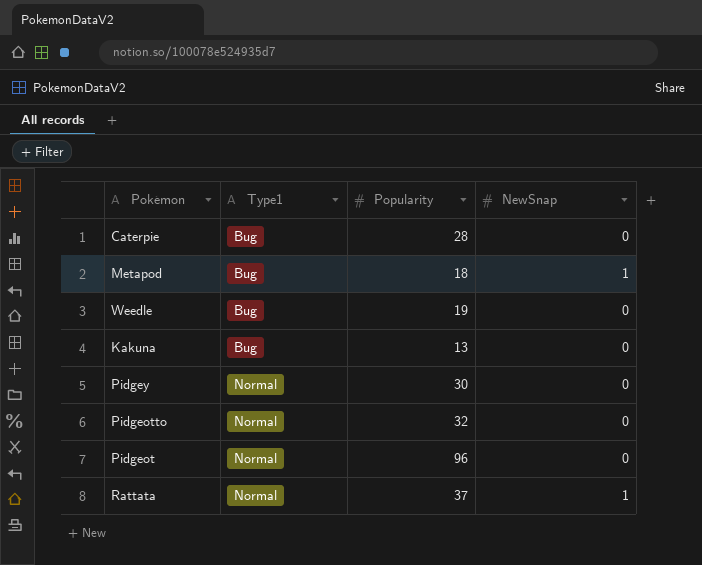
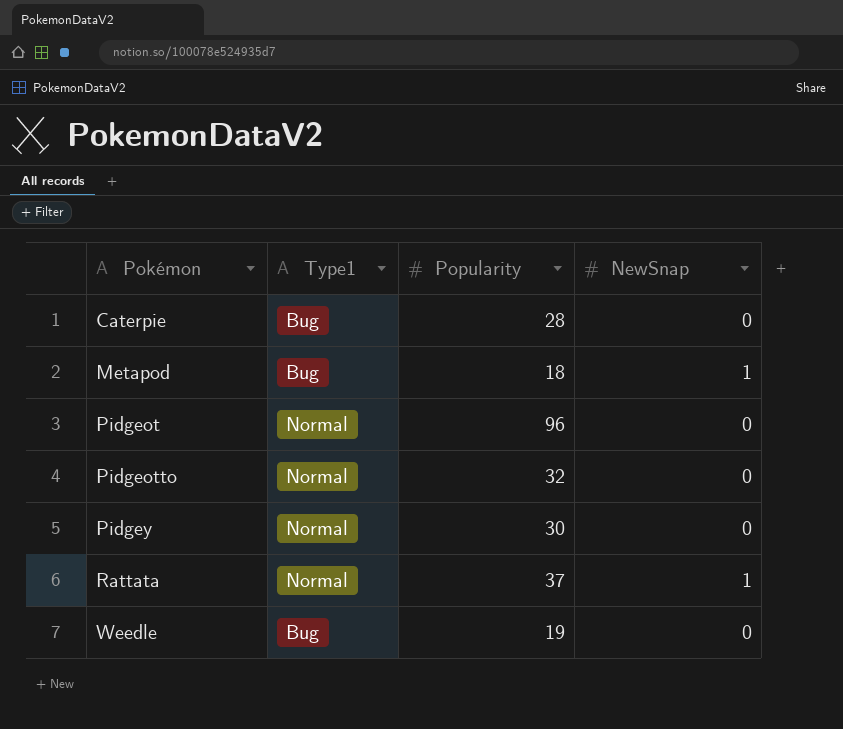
row order: Type1 ascending -> Pokémon ascending
row Kakuna: Bug | 13 | 0 -> none

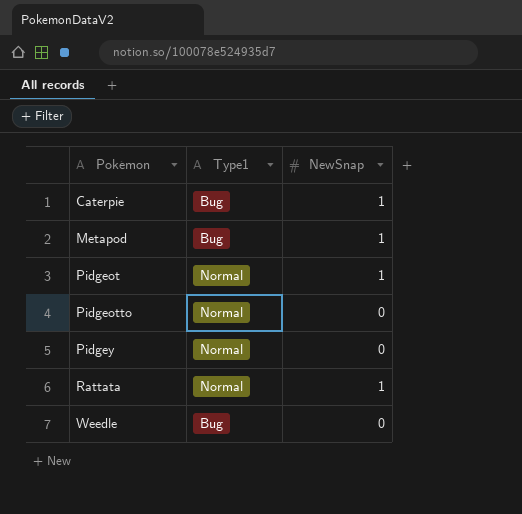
column Popularity | position: 3 -> none
Caterpie | NewSnap: 0 -> 1
Pidgeot | NewSnap: 0 -> 1

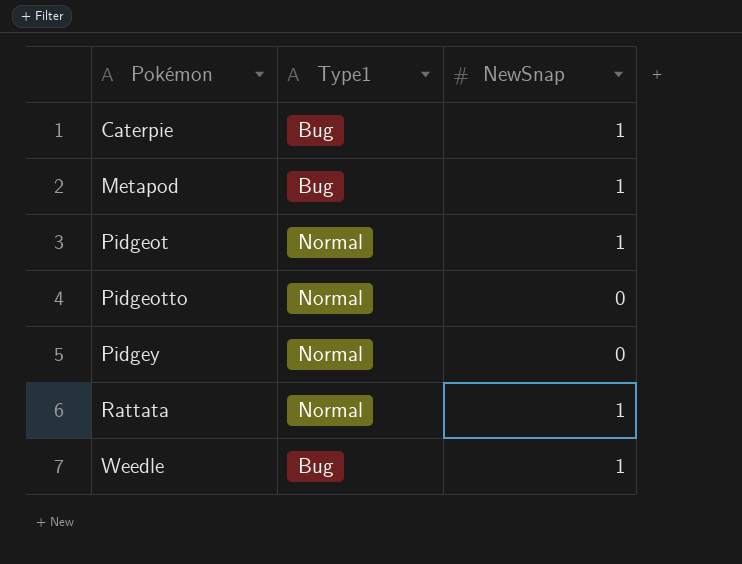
Weedle | NewSnap: 0 -> 1

